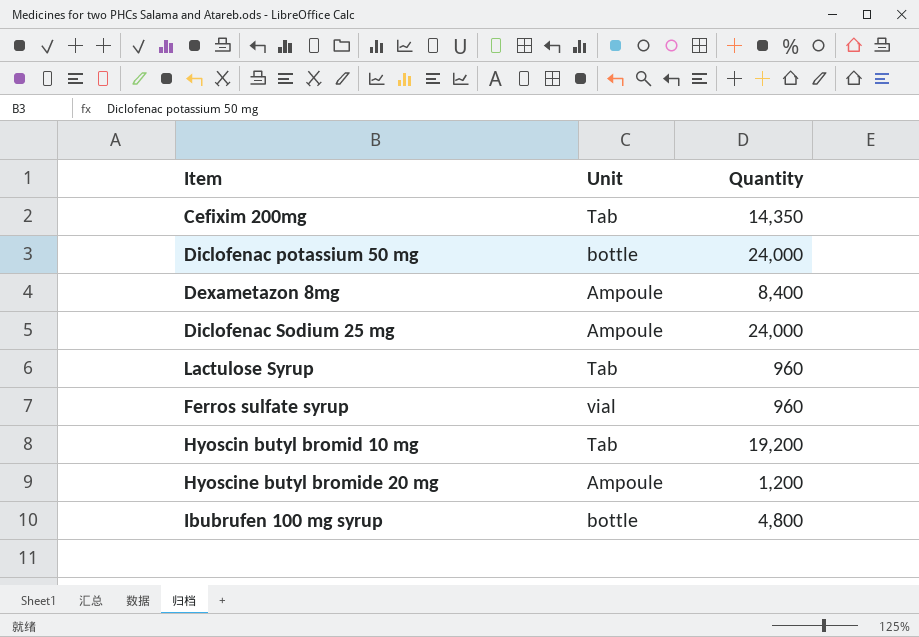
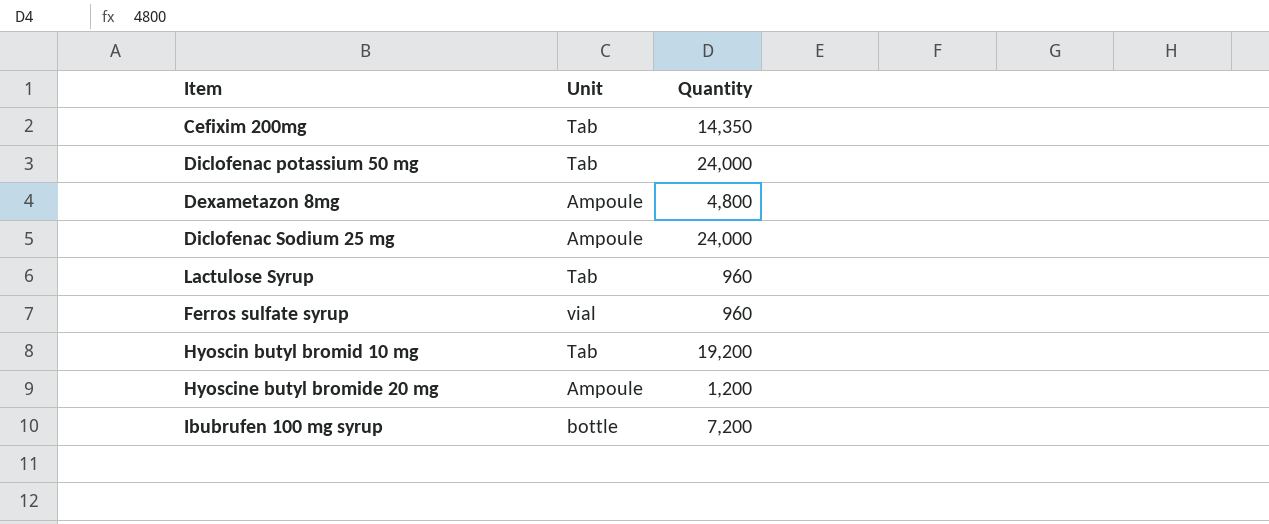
Diclofenac potassium 50 mg | Unit: bottle -> Tab
Dexametazon 8mg | Quantity: 8,400 -> 4,800
Ibubrufen 100 mg syrup | Quantity: 4,800 -> 7,200

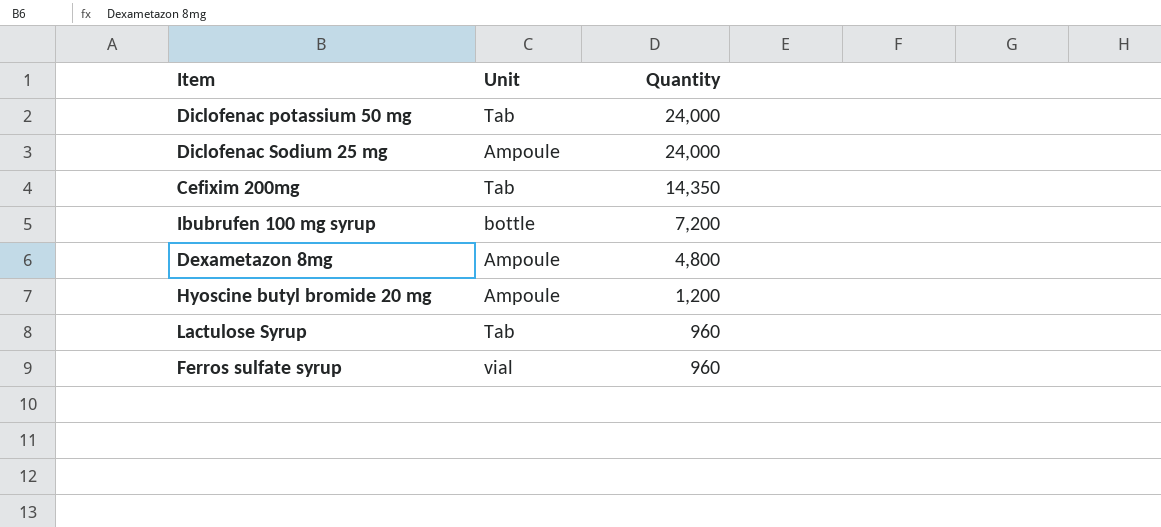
row order: none -> Quantity descending
row Hyoscin butyl bromid 10 mg: Tab | 19,200 -> none

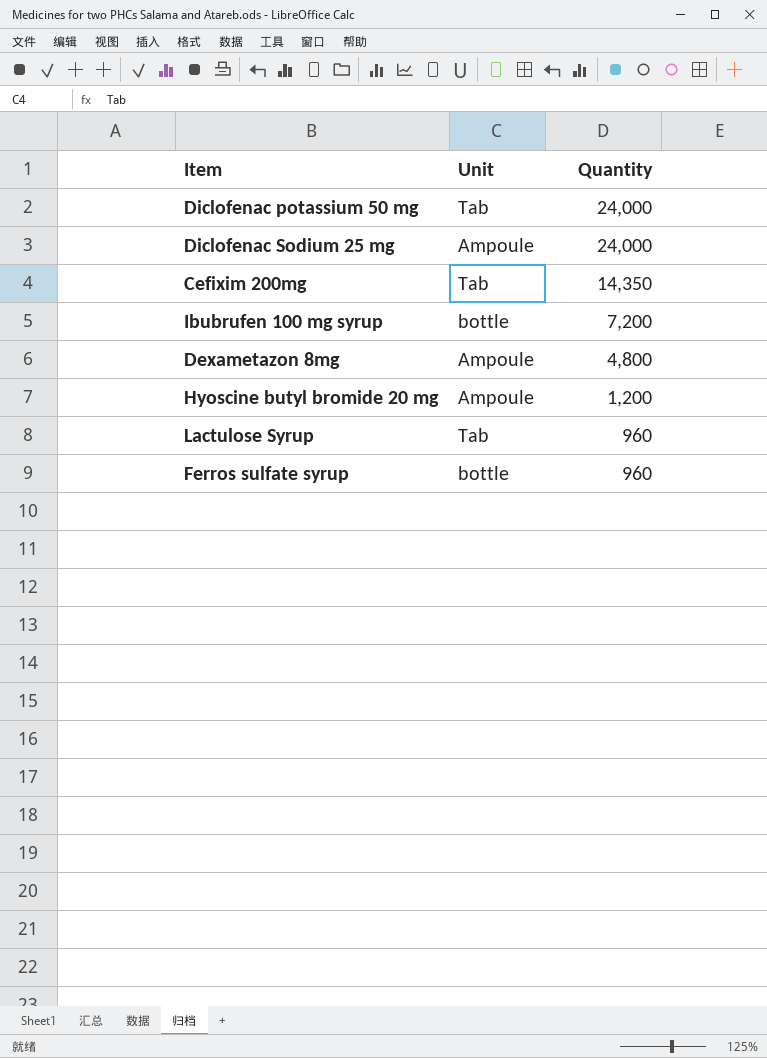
Ferros sulfate syrup | Unit: vial -> bottle

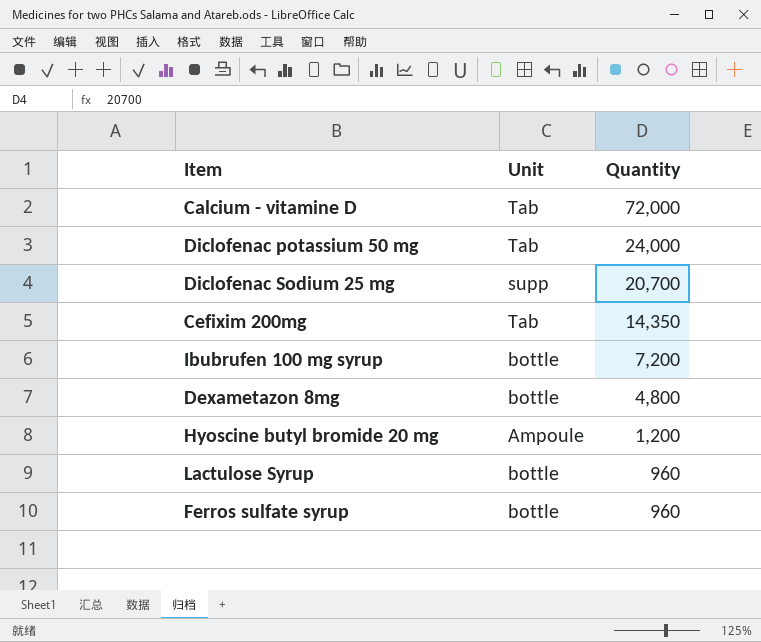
row Calcium - vitamine D: none -> Tab | 72,000
Diclofenac Sodium 25 mg | Unit: Ampoule -> supp
Diclofenac Sodium 25 mg | Quantity: 24,000 -> 20,700
Dexametazon 8mg | Unit: Ampoule -> bottle
Lactulose Syrup | Unit: Tab -> bottle

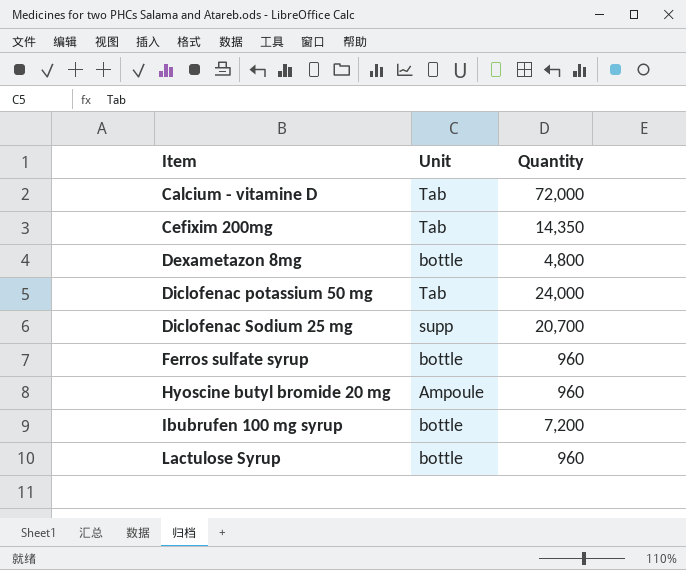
row order: Quantity descending -> Item ascending
Hyoscine butyl bromide 20 mg | Quantity: 1,200 -> 960

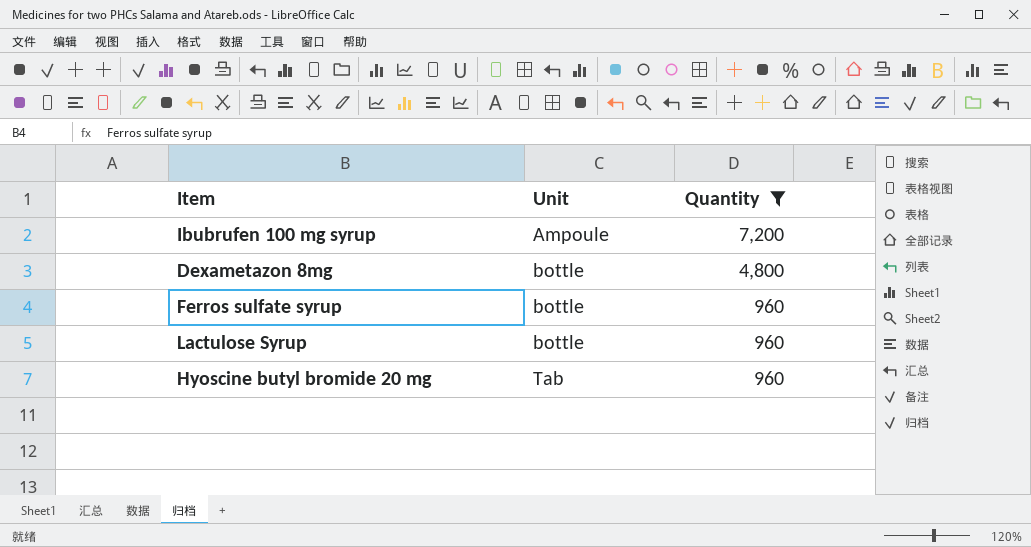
filter: none -> Quantity <= 7,200
row order: Item ascending -> Unit ascending
Ibubrufen 100 mg syrup | Unit: bottle -> Ampoule
Hyoscine butyl bromide 20 mg | Unit: Ampoule -> Tab

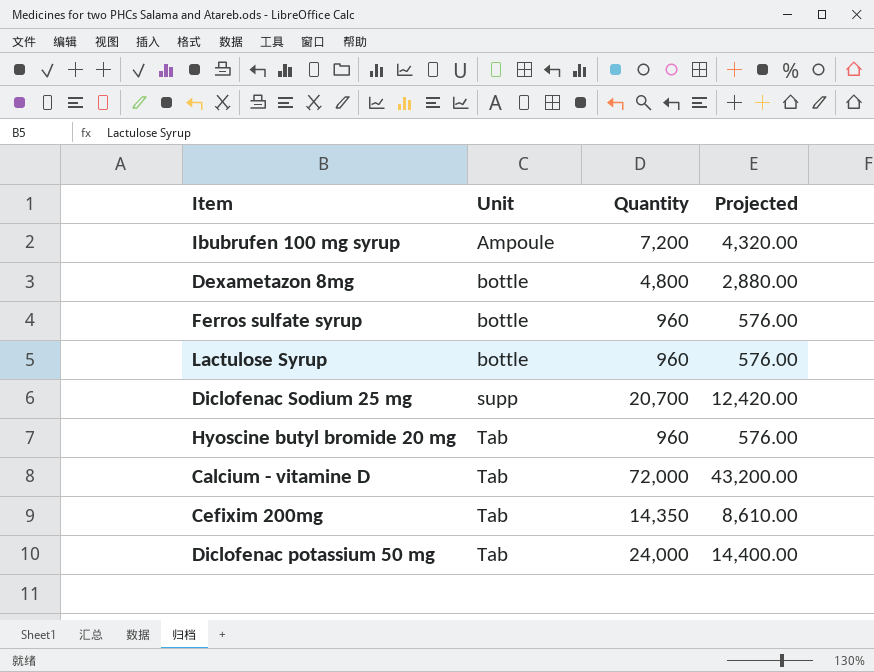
filter: Quantity <= 7,200 -> none
column Projected | formula: none -> [Quantity] * 0.6

